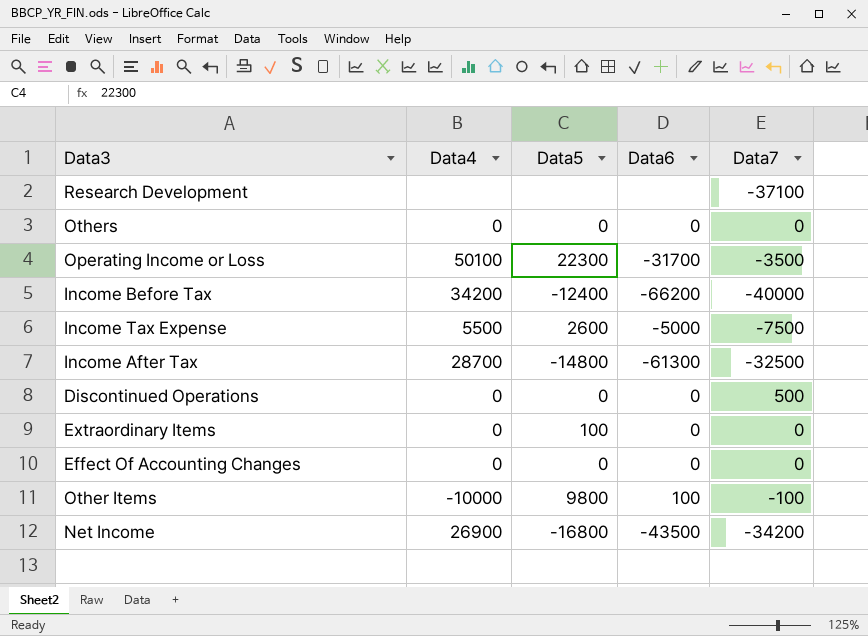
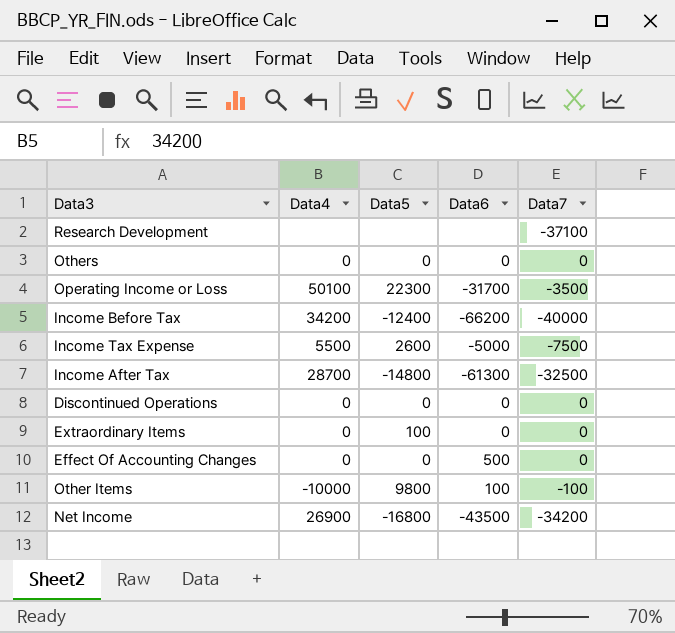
Discontinued Operations | Data7: 500 -> 0
Effect Of Accounting Changes | Data6: 0 -> 500

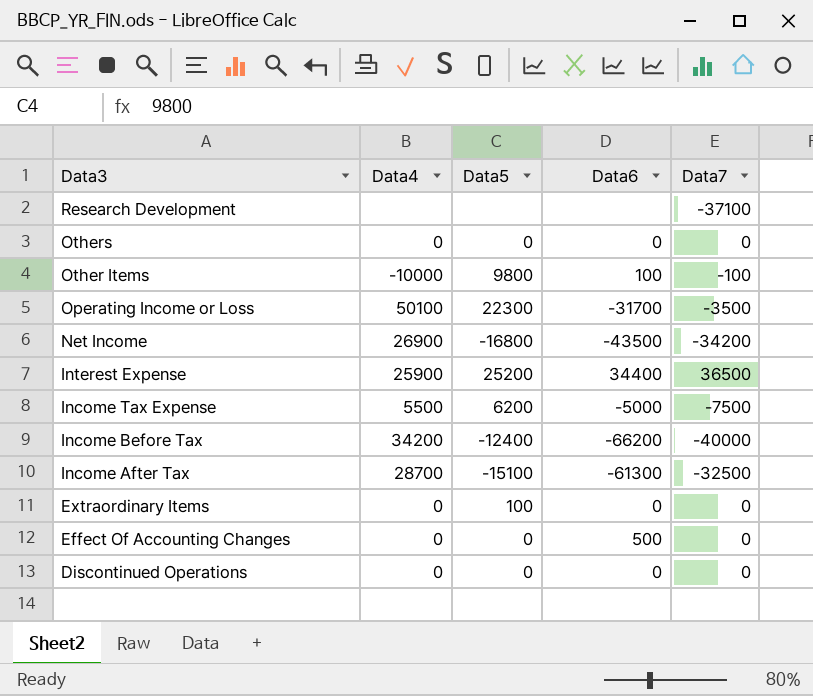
row order: none -> Data3 descending
row Interest Expense: none -> 25900 | 25200 | 34400 | 36500
Income Tax Expense | Data5: 2600 -> 6200
Income After Tax | Data5: -14800 -> -15100

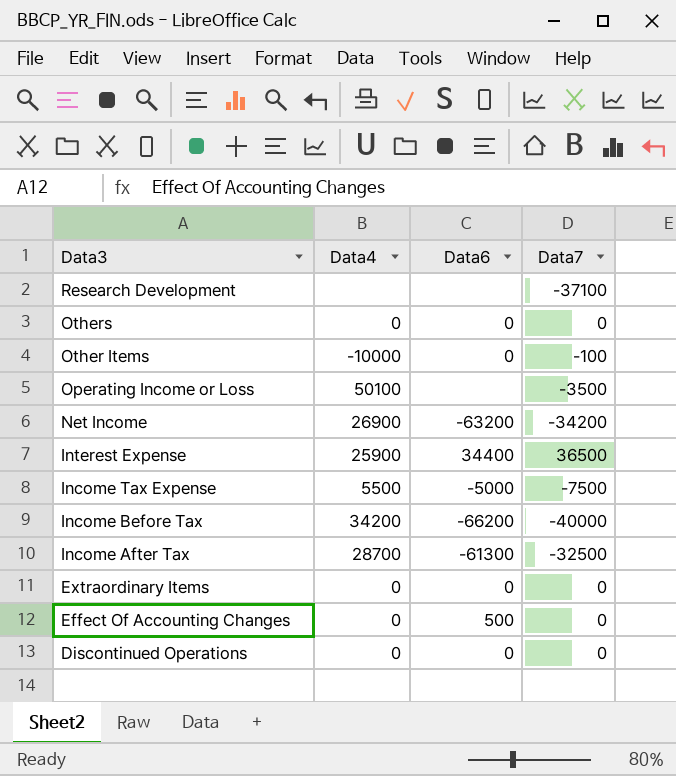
column Data5 | position: 3 -> none
Other Items | Data6: 100 -> 0
Operating Income or Loss | Data6: -31700 -> none
Net Income | Data6: -43500 -> -63200

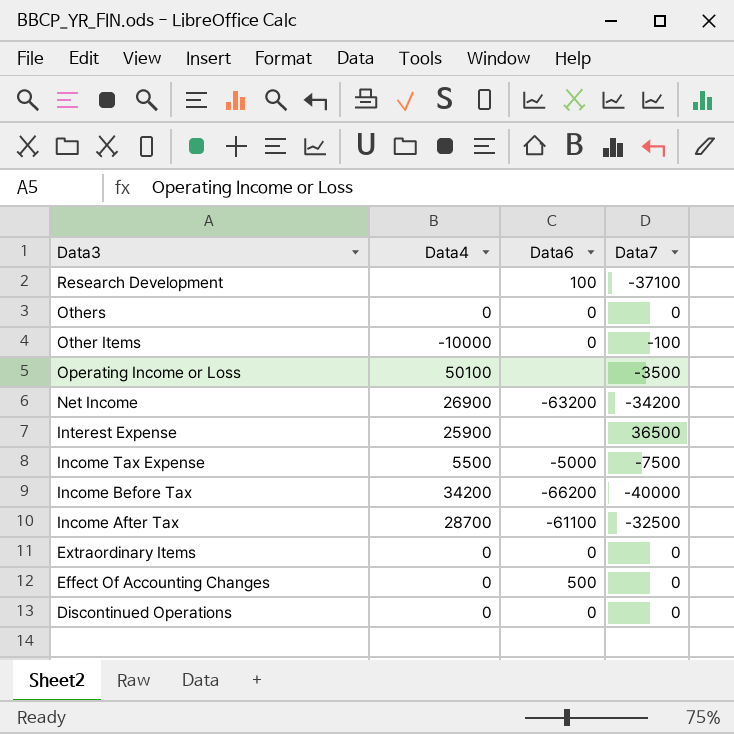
Research Development | Data6: none -> 100
Interest Expense | Data6: 34400 -> none
Income After Tax | Data6: -61300 -> -61100

